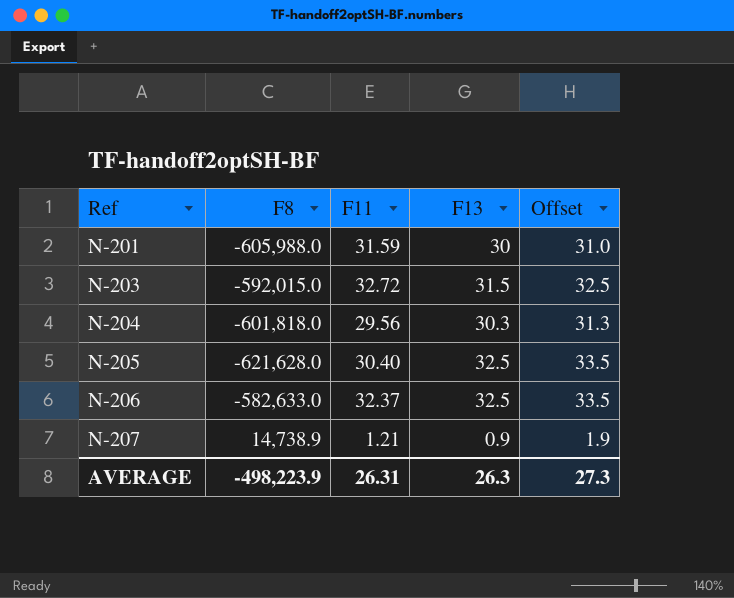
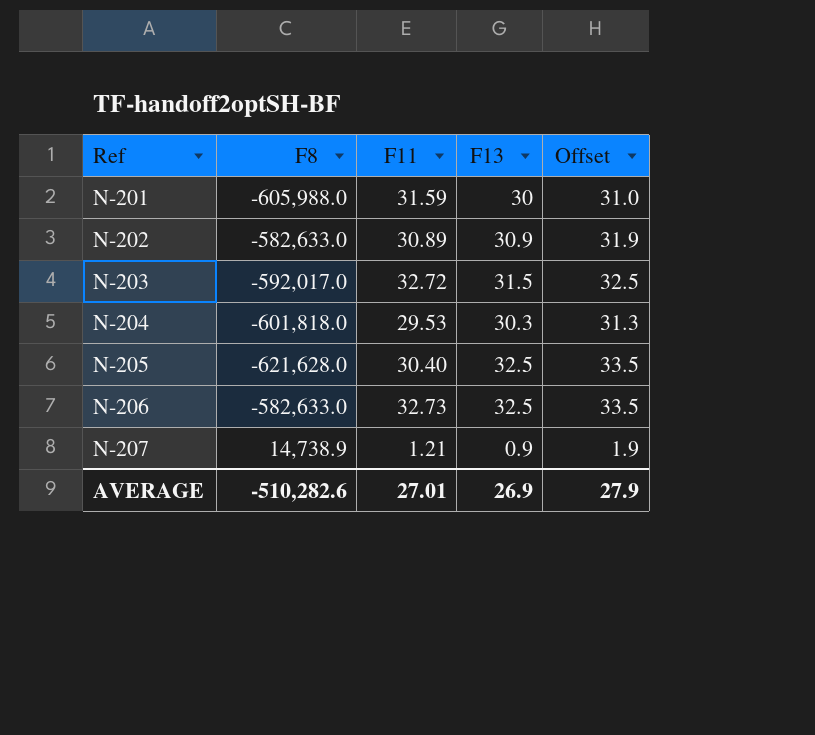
row N-202: none -> -582,633.0 | 30.89 | 30.9 | 31.9
N-203 | F8: -592,015.0 -> -592,017.0
N-204 | F11: 29.56 -> 29.53
N-206 | F11: 32.37 -> 32.73
AVERAGE | F8: -498,223.9 -> -510,282.6
AVERAGE | F11: 26.31 -> 27.01
AVERAGE | F13: 26.3 -> 26.9
AVERAGE | Offset: 27.3 -> 27.9

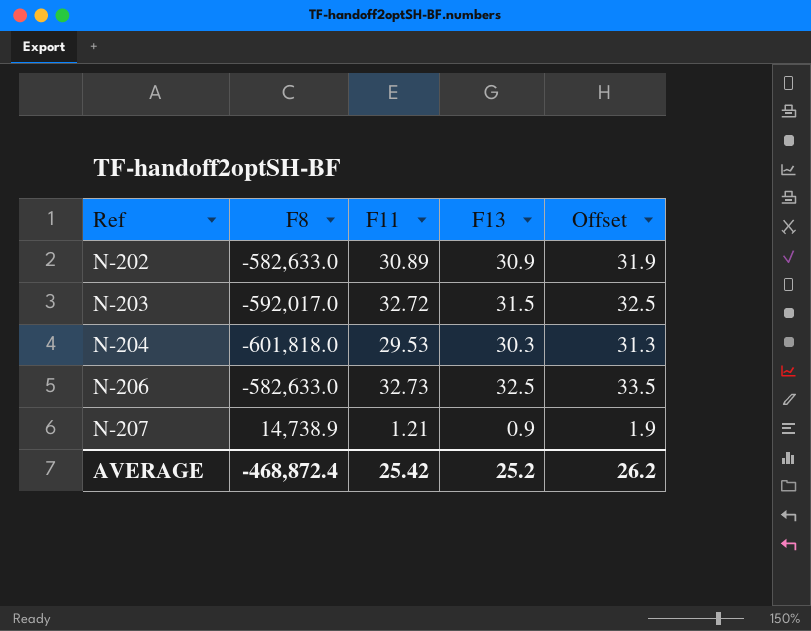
row N-201: -605,988.0 | 31.59 | 30 | 31.0 -> none
row N-205: -621,628.0 | 30.40 | 32.5 | 33.5 -> none
AVERAGE | F8: -510,282.6 -> -468,872.4
AVERAGE | F11: 27.01 -> 25.42
AVERAGE | F13: 26.9 -> 25.2
AVERAGE | Offset: 27.9 -> 26.2

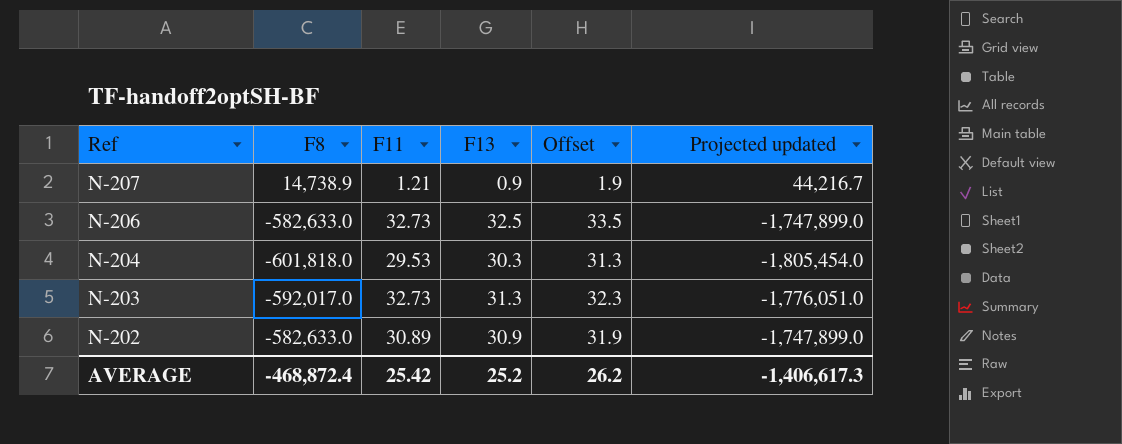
row order: Ref ascending -> Ref descending
column Projected updated | formula: none -> [F8] * 3
N-203 | F11: 32.72 -> 32.73
N-203 | F13: 31.5 -> 31.3
N-203 | Offset: 32.5 -> 32.3

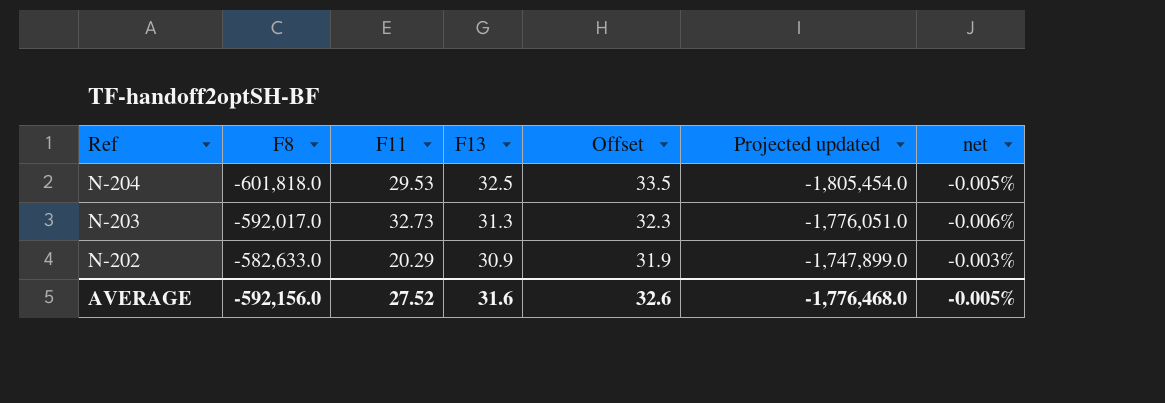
column net | formula: none -> [F11] / [F8]
row N-207: 14,738.9 | 1.21 | 0.9 | 1.9 | 44,216.7 -> none
row N-206: -582,633.0 | 32.73 | 32.5 | 33.5 | -1,747,899.0 -> none
N-204 | F13: 30.3 -> 32.5
N-204 | Offset: 31.3 -> 33.5
N-202 | F11: 30.89 -> 20.29
AVERAGE | F8: -468,872.4 -> -592,156.0
AVERAGE | F11: 25.42 -> 27.52
AVERAGE | F13: 25.2 -> 31.6
AVERAGE | Offset: 26.2 -> 32.6
AVERAGE | Projected updated: -1,406,617.3 -> -1,776,468.0

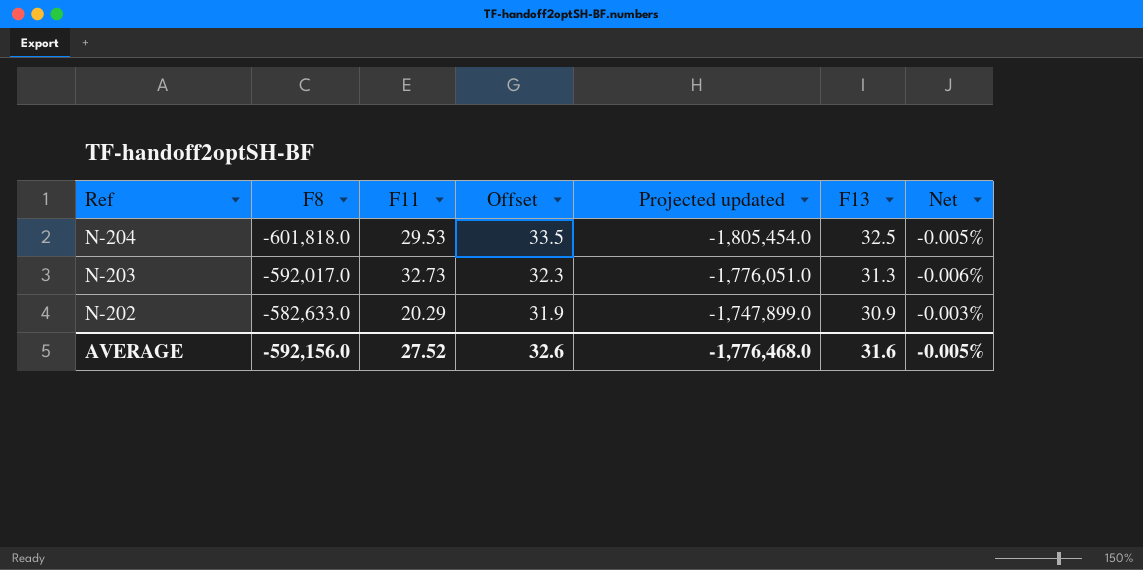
column F13 | position: 4 -> 6
column name: net -> Net

